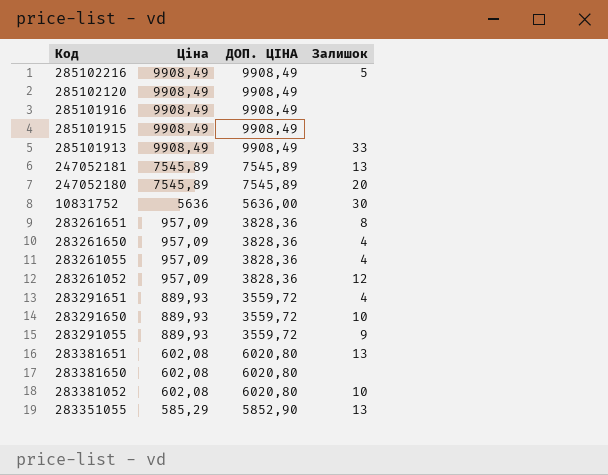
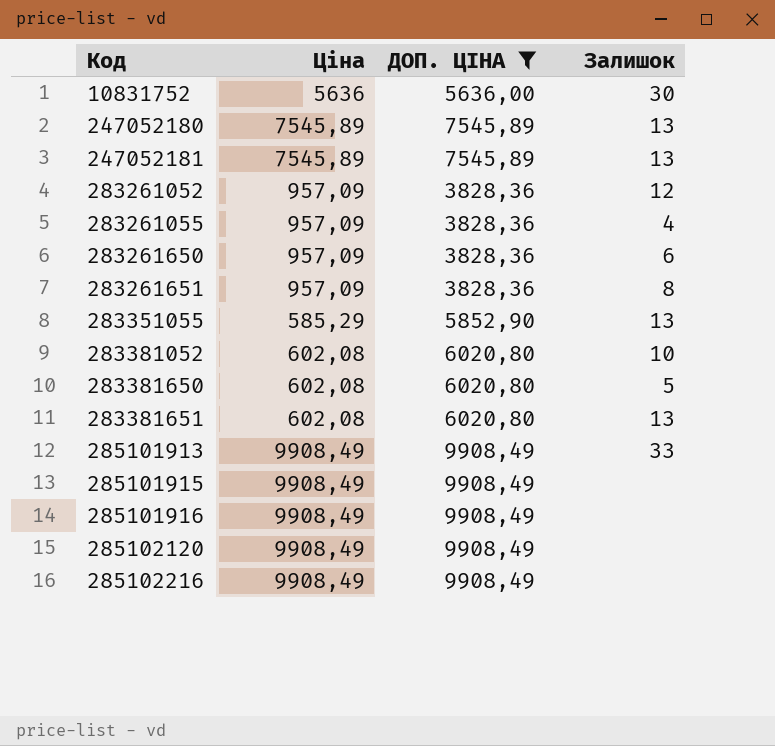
filter: none -> ДОП. ЦІНА != 3559,72
row order: Ціна descending -> Код ascending
247052180 | Залишок: 20 -> 13
283261650 | Залишок: 4 -> 6
283381650 | Залишок: none -> 5
285102216 | Залишок: 5 -> none

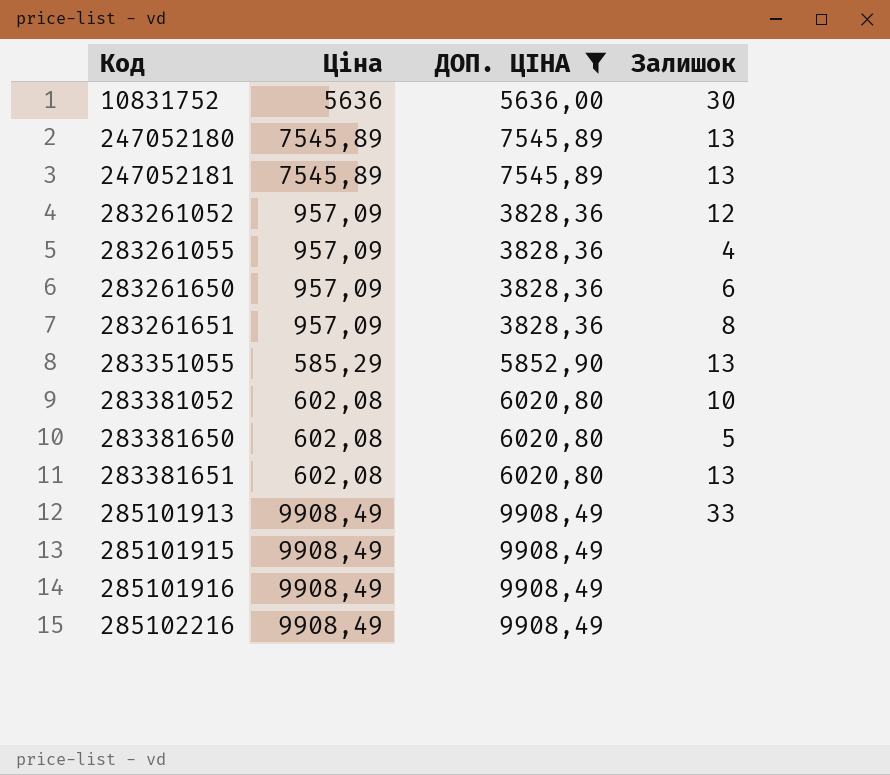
row 285102120: 9908,49 | 9908,49 | none -> none

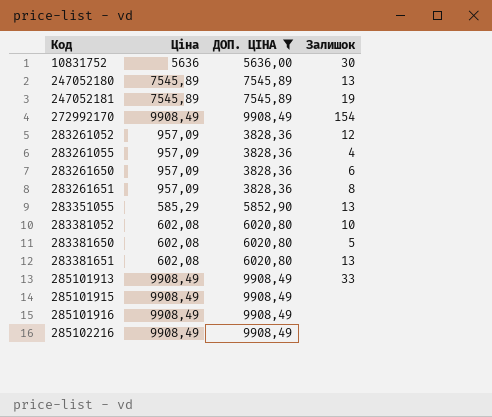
247052181 | Залишок: 13 -> 19
row 272992170: none -> 9908,49 | 9908,49 | 154

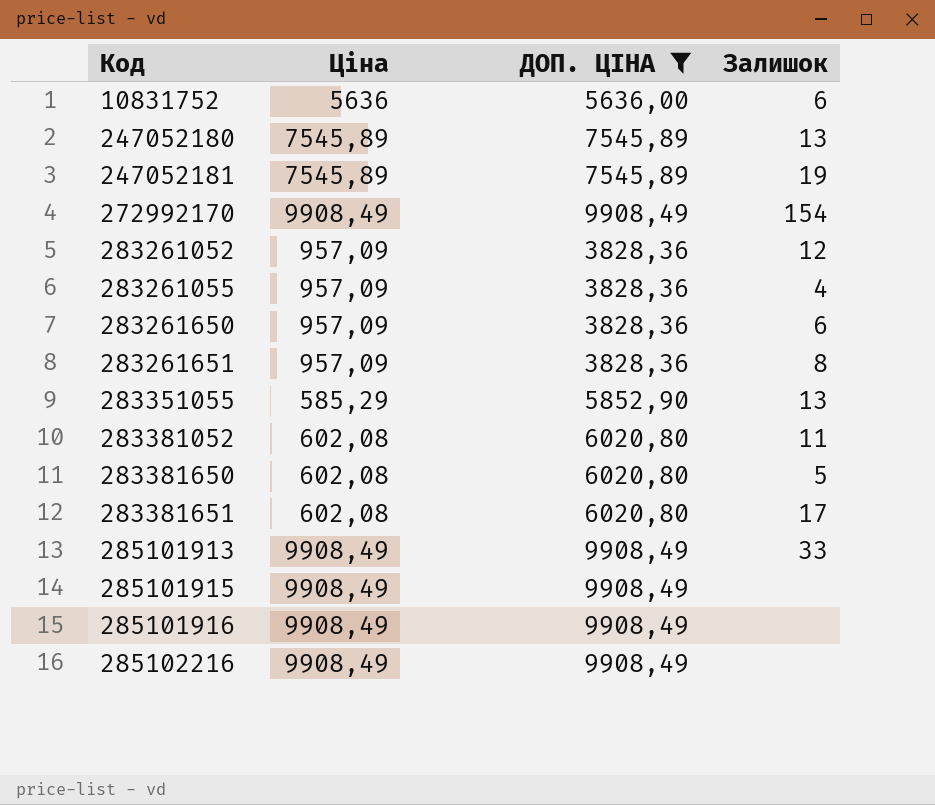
10831752 | Залишок: 30 -> 6
283381052 | Залишок: 10 -> 11
283381651 | Залишок: 13 -> 17

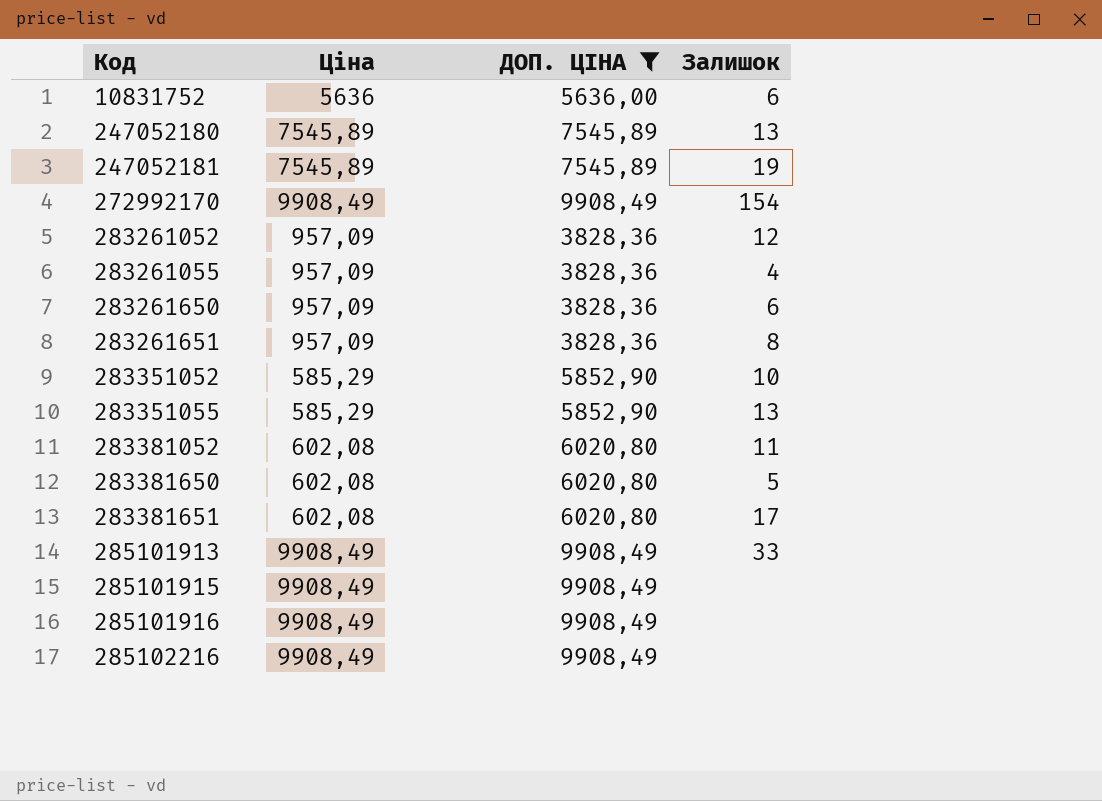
row 283351052: none -> 585,29 | 5852,90 | 10

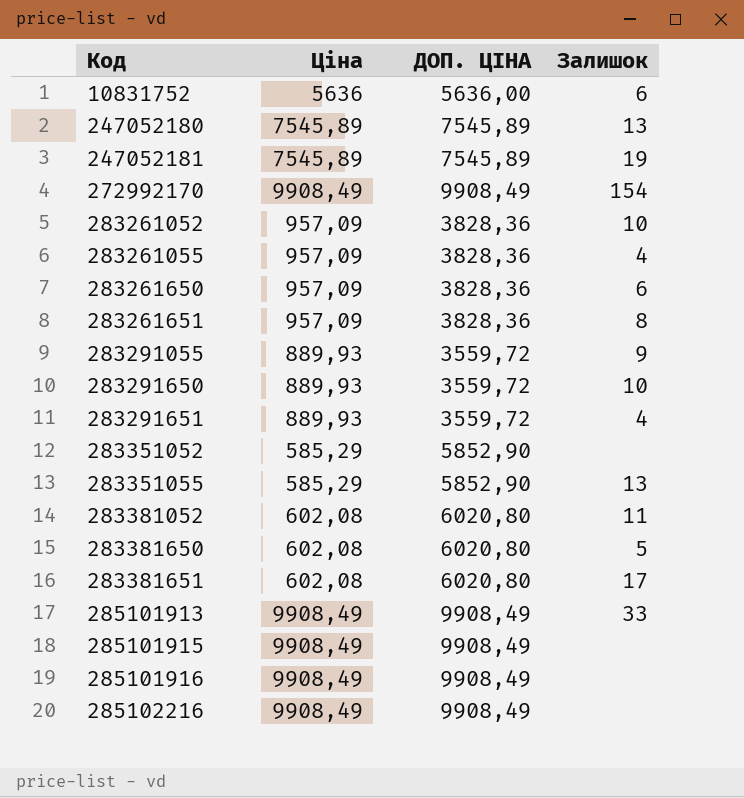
filter: ДОП. ЦІНА != 3559,72 -> none
283261052 | Залишок: 12 -> 10
283351052 | Залишок: 10 -> none

